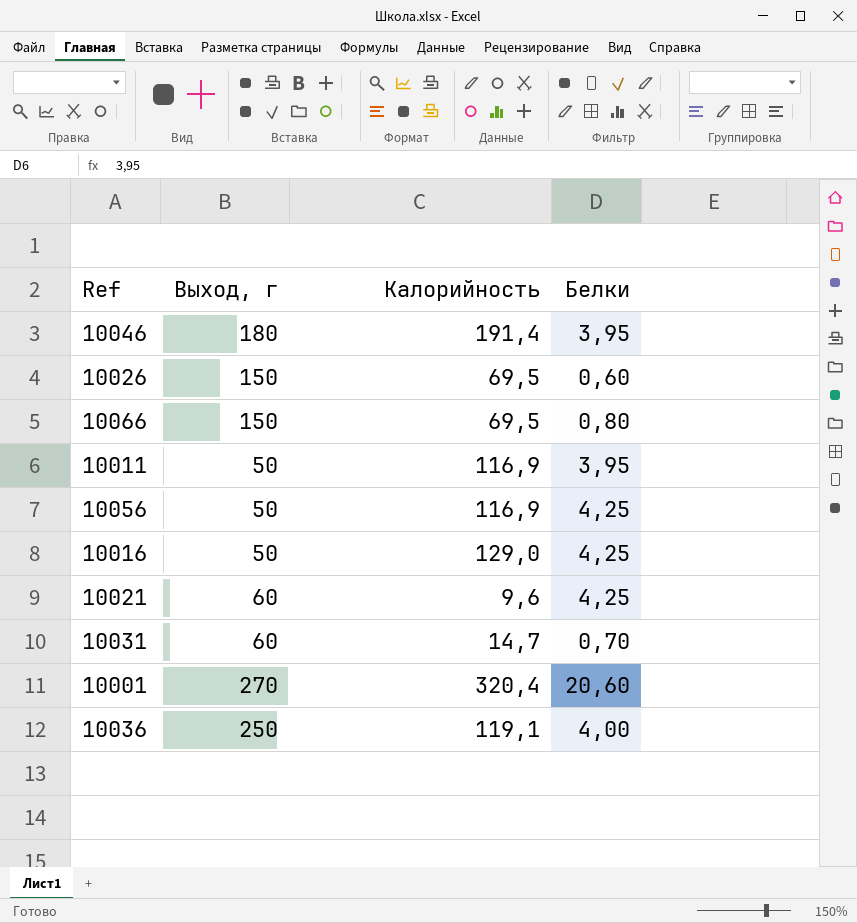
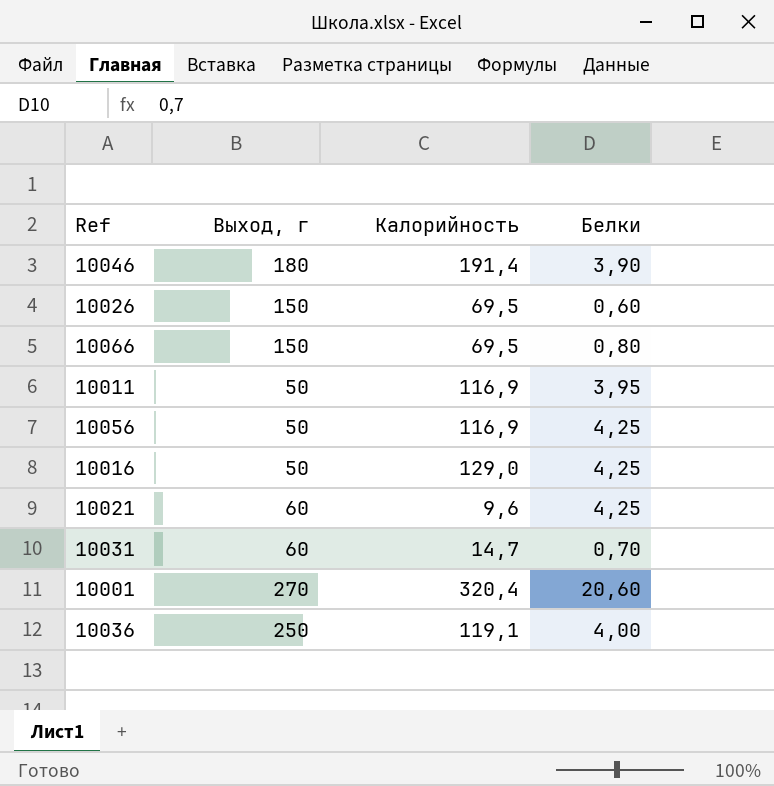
10046 | Белки: 3,95 -> 3,90

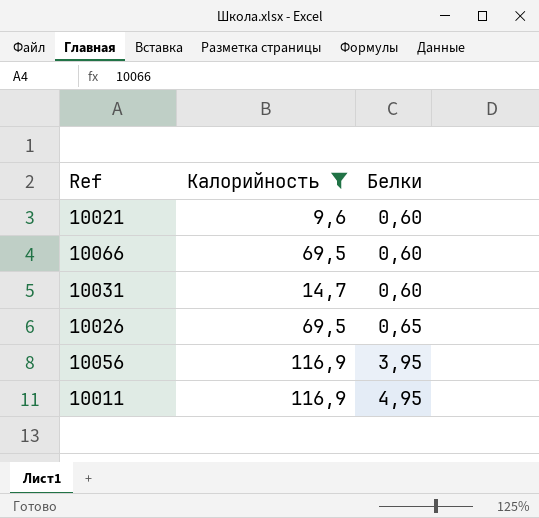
filter: none -> Калорийность <= 116,9
row order: none -> Белки ascending
column Выход, г | position: 2 -> none
10021 | Белки: 4,25 -> 0,60
10066 | Белки: 0,80 -> 0,60
10031 | Белки: 0,70 -> 0,60
10026 | Белки: 0,60 -> 0,65
10056 | Белки: 4,25 -> 3,95
10011 | Белки: 3,95 -> 4,95

